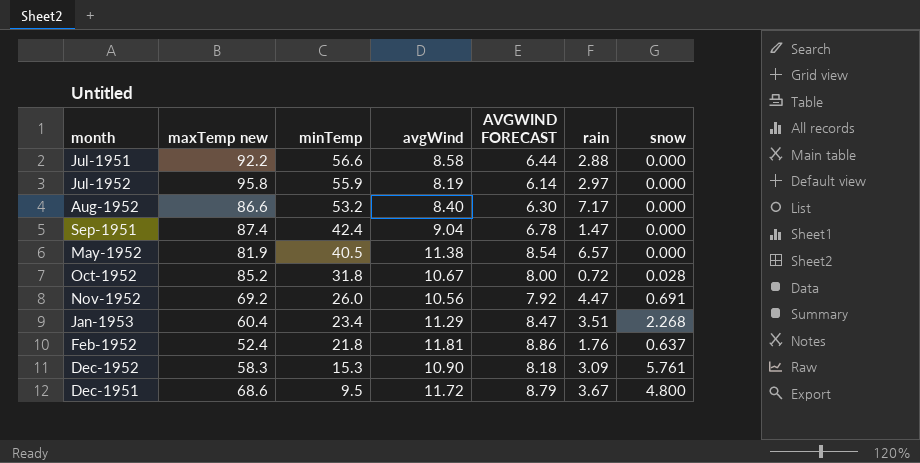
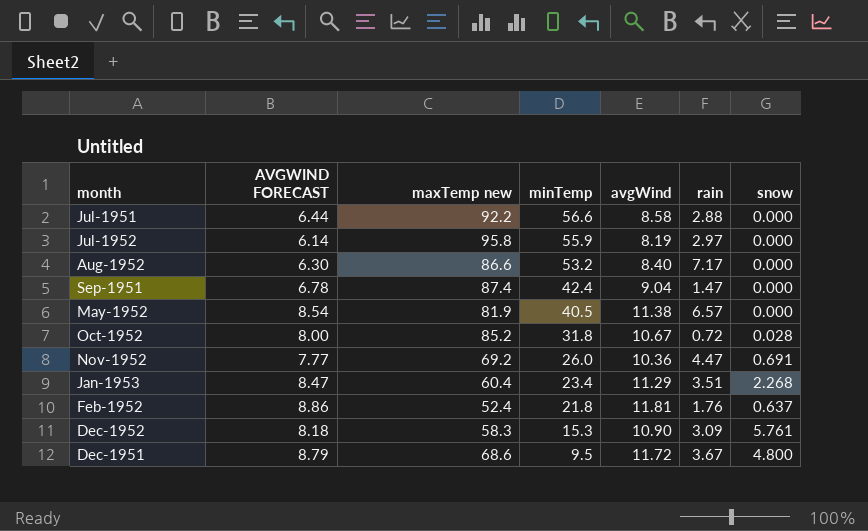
column AVGWIND FORECAST | position: 5 -> 2
Nov-1952 | AVGWIND FORECAST: 7.92 -> 7.77
Nov-1952 | avgWind: 10.56 -> 10.36

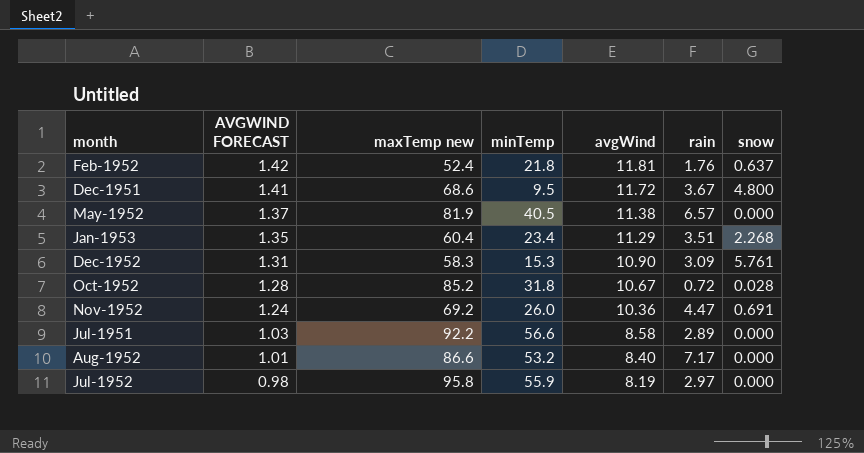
row order: minTemp descending -> AVGWIND FORECAST descending
column AVGWIND FORECAST | formula: [avgWind] * 0.75 -> [avgWind] * 0.12
row Sep-1951: 6.78 | 87.4 | 42.4 | 9.04 | 1.47 | 0.000 -> none
Jul-1951 | rain: 2.88 -> 2.89

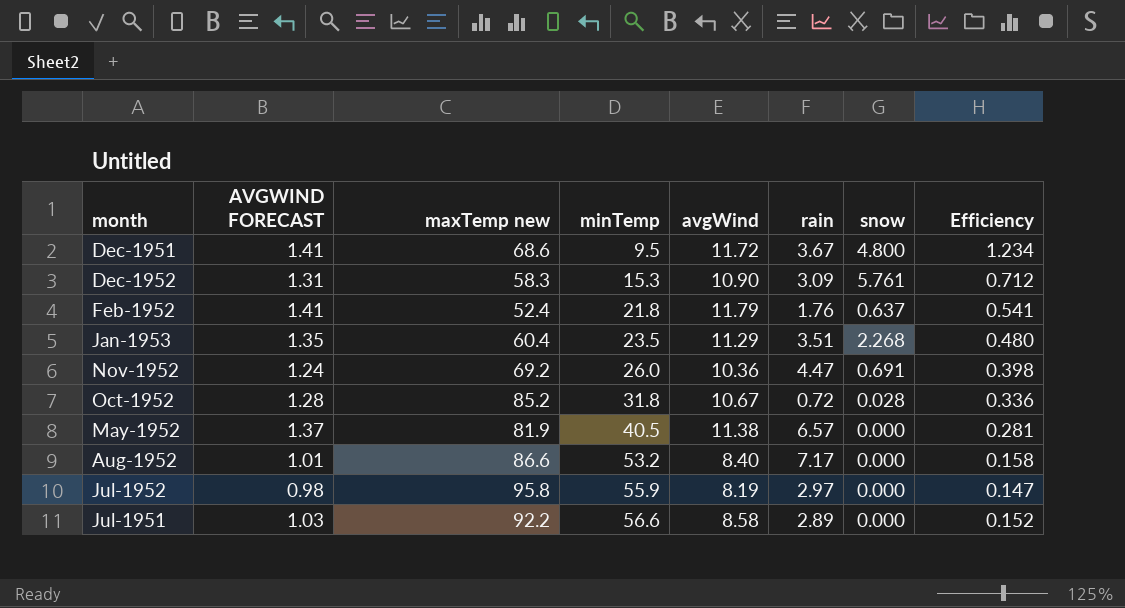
row order: AVGWIND FORECAST descending -> minTemp ascending
column Efficiency | formula: none -> [avgWind] / [minTemp]
Feb-1952 | AVGWIND FORECAST: 1.42 -> 1.41
Feb-1952 | avgWind: 11.81 -> 11.79
Jan-1953 | minTemp: 23.4 -> 23.5

